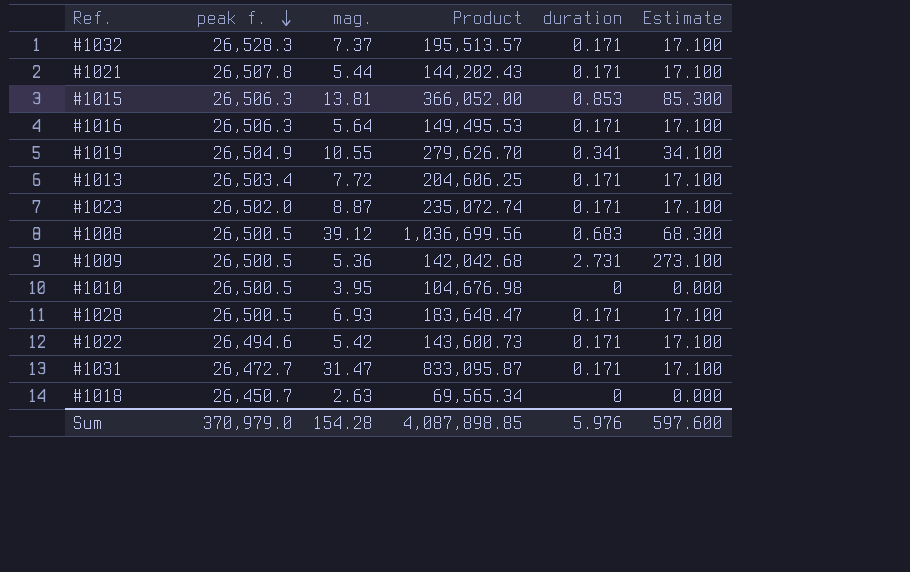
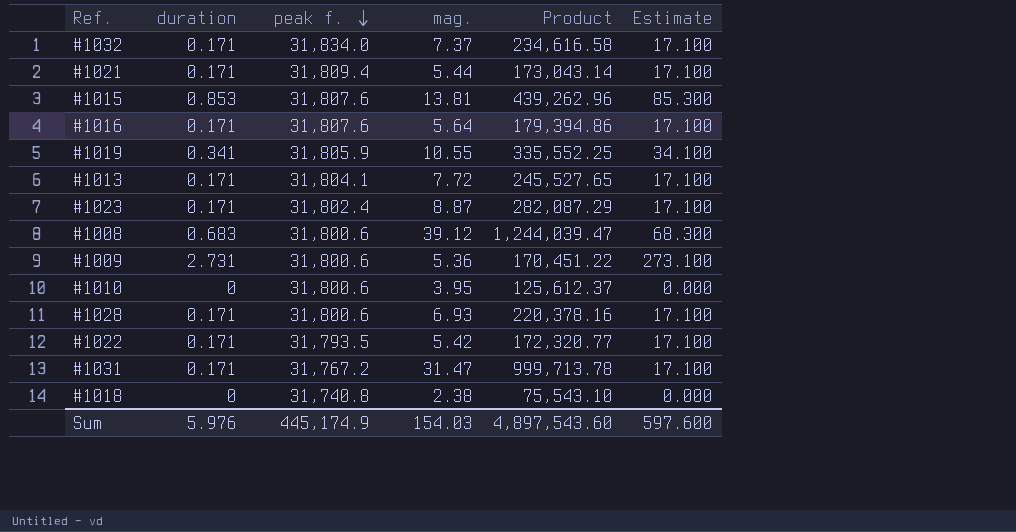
column duration | position: 5 -> 2
#1032 | peak f.: 26,528.3 -> 31,834.0
#1032 | Product: 195,513.57 -> 234,616.58
#1021 | peak f.: 26,507.8 -> 31,809.4
#1021 | Product: 144,202.43 -> 173,043.14
#1015 | peak f.: 26,506.3 -> 31,807.6
#1015 | Product: 366,052.00 -> 439,262.96
#1016 | peak f.: 26,506.3 -> 31,807.6
#1016 | Product: 149,495.53 -> 179,394.86
#1019 | peak f.: 26,504.9 -> 31,805.9
#1019 | Product: 279,626.70 -> 335,552.25
#1013 | peak f.: 26,503.4 -> 31,804.1
#1013 | Product: 204,606.25 -> 245,527.65
#1023 | peak f.: 26,502.0 -> 31,802.4
#1023 | Product: 235,072.74 -> 282,087.29
#1008 | peak f.: 26,500.5 -> 31,800.6
#1008 | Product: 1,036,699.56 -> 1,244,039.47
#1009 | peak f.: 26,500.5 -> 31,800.6
#1009 | Product: 142,042.68 -> 170,451.22
#1010 | peak f.: 26,500.5 -> 31,800.6
#1010 | Product: 104,676.98 -> 125,612.37
#1028 | peak f.: 26,500.5 -> 31,800.6
#1028 | Product: 183,648.47 -> 220,378.16
#1022 | peak f.: 26,494.6 -> 31,793.5
#1022 | Product: 143,600.73 -> 172,320.77
#1031 | peak f.: 26,472.7 -> 31,767.2
#1031 | Product: 833,095.87 -> 999,713.78
#1018 | peak f.: 26,450.7 -> 31,740.8
#1018 | mag.: 2.63 -> 2.38
#1018 | Product: 69,565.34 -> 75,543.10
Sum | peak f.: 370,979.0 -> 445,174.9
Sum | mag.: 154.28 -> 154.03
Sum | Product: 4,087,898.85 -> 4,897,543.60

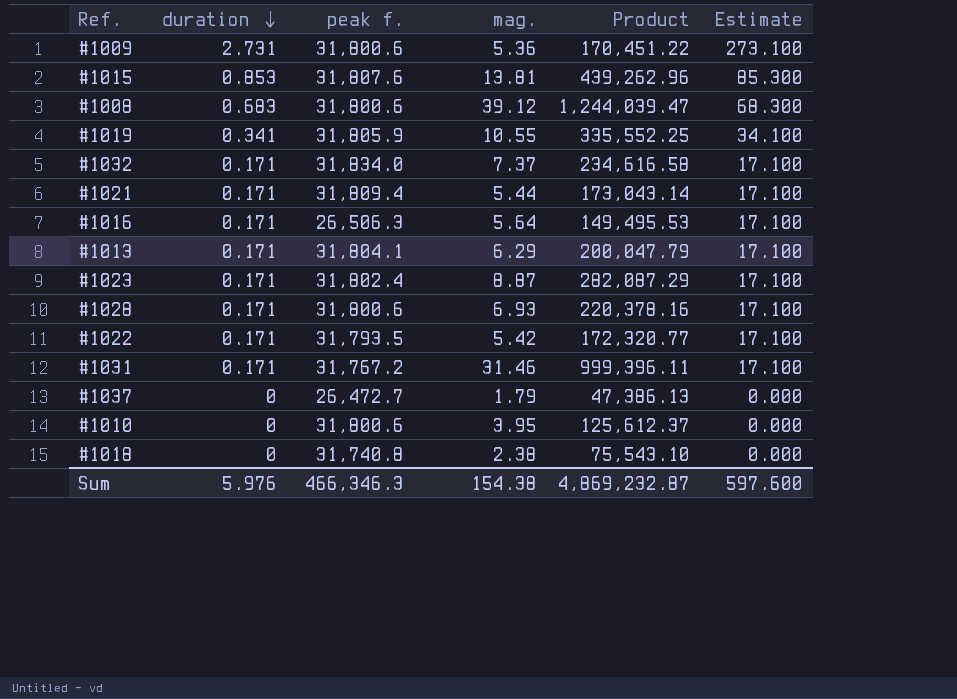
row order: peak f. descending -> duration descending
#1016 | peak f.: 31,807.6 -> 26,506.3
#1016 | Product: 179,394.86 -> 149,495.53
#1013 | mag.: 7.72 -> 6.29
#1013 | Product: 245,527.65 -> 200,047.79
#1031 | mag.: 31.47 -> 31.46
#1031 | Product: 999,713.78 -> 999,396.11
row #1037: none -> 0 | 26,472.7 | 1.79 | 47,386.13 | 0.000
Sum | peak f.: 445,174.9 -> 466,346.3
Sum | mag.: 154.03 -> 154.38
Sum | Product: 4,897,543.60 -> 4,869,232.87

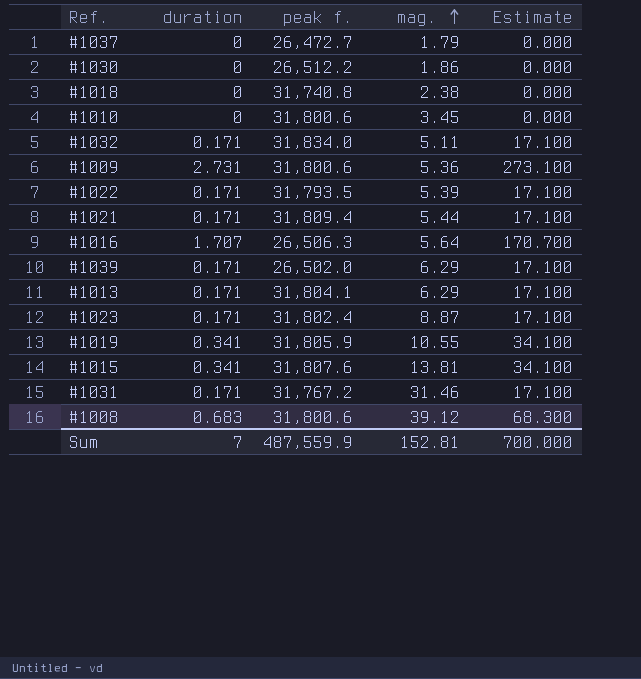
row order: duration descending -> mag. ascending
column Product | formula: [peak f.] * [mag.] -> none
row #1028: 0.171 | 31,800.6 | 6.93 | 220,378.16 | 17.100 -> none
row #1030: none -> 0 | 26,512.2 | 1.86 | 0.000
#1010 | mag.: 3.95 -> 3.45
#1032 | mag.: 7.37 -> 5.11
#1022 | mag.: 5.42 -> 5.39
#1016 | duration: 0.171 -> 1.707
#1016 | Estimate: 17.100 -> 170.700
row #1039: none -> 0.171 | 26,502.0 | 6.29 | 17.100
#1015 | duration: 0.853 -> 0.341
#1015 | Estimate: 85.300 -> 34.100
Sum | duration: 5.976 -> 7
Sum | peak f.: 466,346.3 -> 487,559.9
Sum | mag.: 154.38 -> 152.81
Sum | Estimate: 597.600 -> 700.000

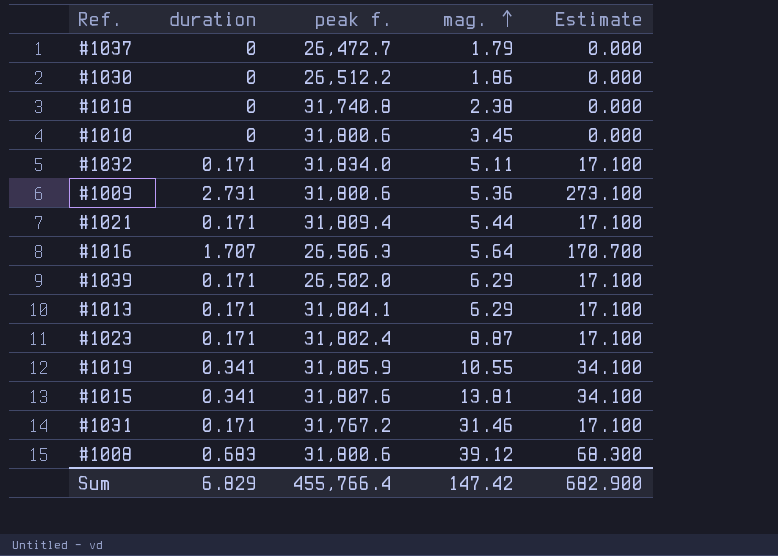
row #1022: 0.171 | 31,793.5 | 5.39 | 17.100 -> none
Sum | duration: 7 -> 6.829
Sum | peak f.: 487,559.9 -> 455,766.4
Sum | mag.: 152.81 -> 147.42
Sum | Estimate: 700.000 -> 682.900

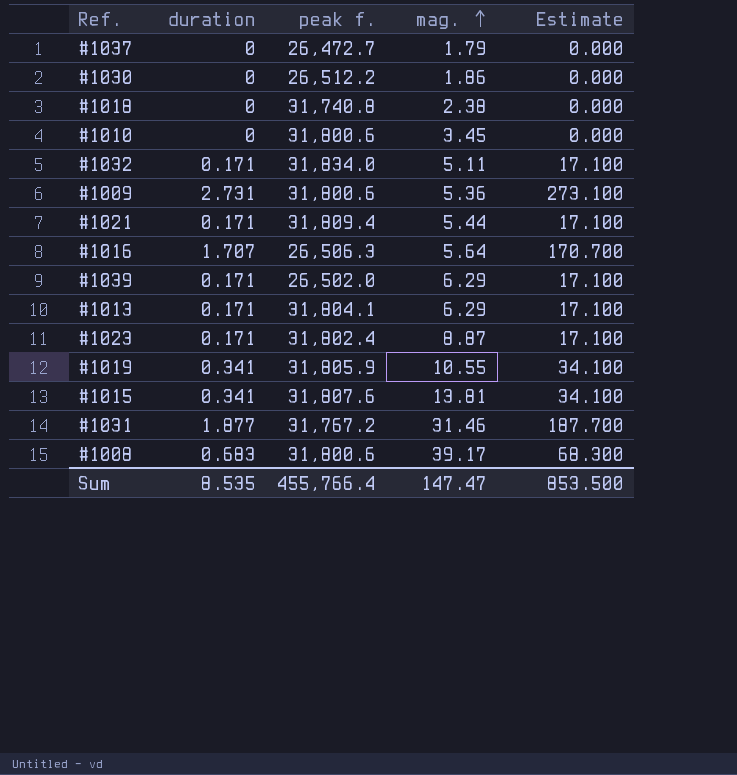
#1031 | duration: 0.171 -> 1.877
#1031 | Estimate: 17.100 -> 187.700
#1008 | mag.: 39.12 -> 39.17
Sum | duration: 6.829 -> 8.535
Sum | mag.: 147.42 -> 147.47
Sum | Estimate: 682.900 -> 853.500

